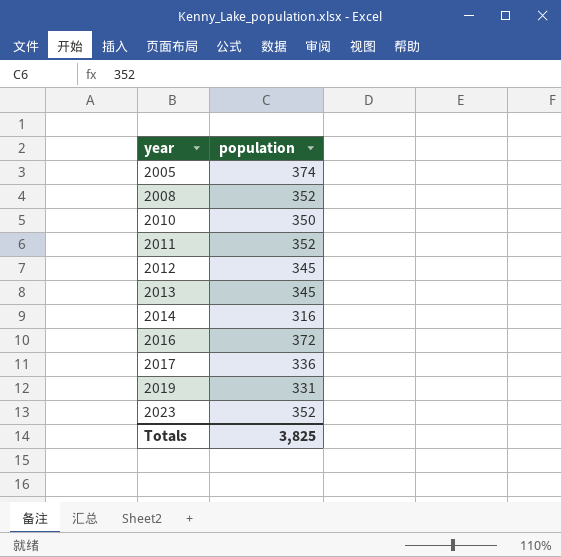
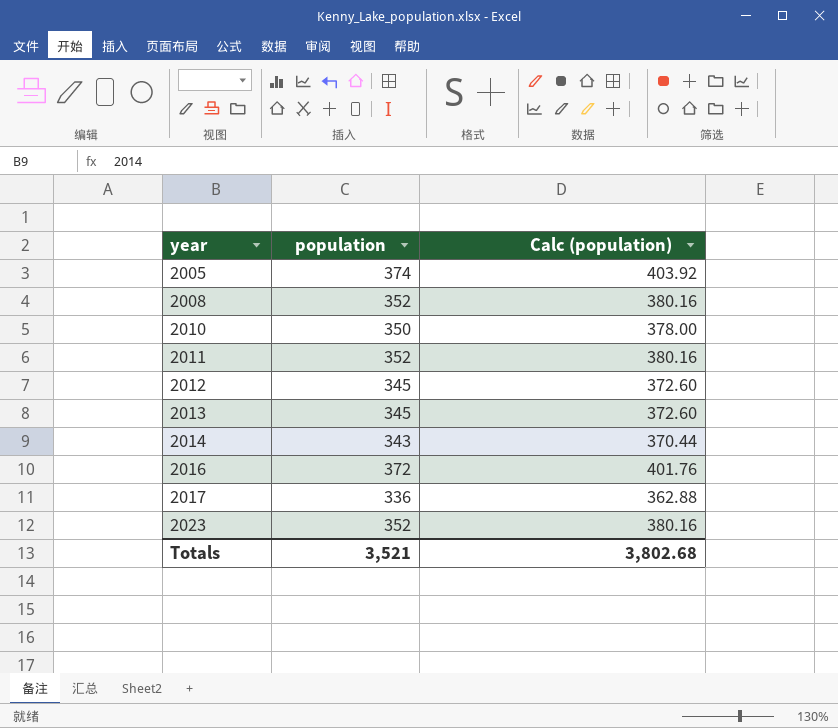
column Calc (population) | formula: none -> [population] * 1.08
row 2019: 331 -> none
2014 | population: 316 -> 343
Totals | population: 3,825 -> 3,521

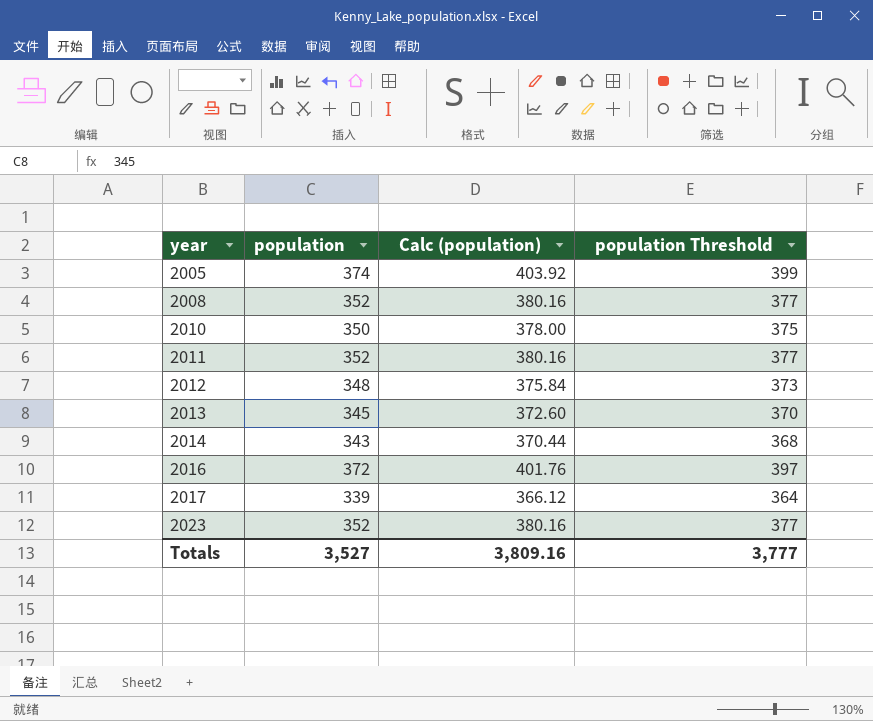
column population Threshold | formula: none -> [population] + 25
2012 | population: 345 -> 348
2012 | Calc (population): 372.60 -> 375.84
2017 | population: 336 -> 339
2017 | Calc (population): 362.88 -> 366.12
Totals | population: 3,521 -> 3,527
Totals | Calc (population): 3,802.68 -> 3,809.16

